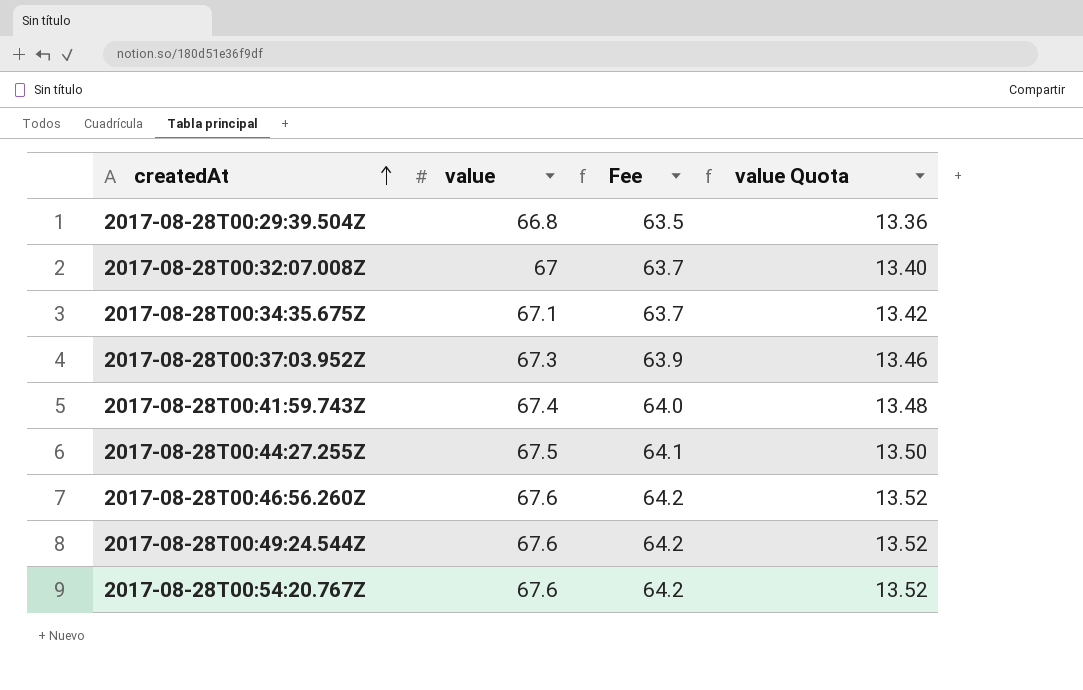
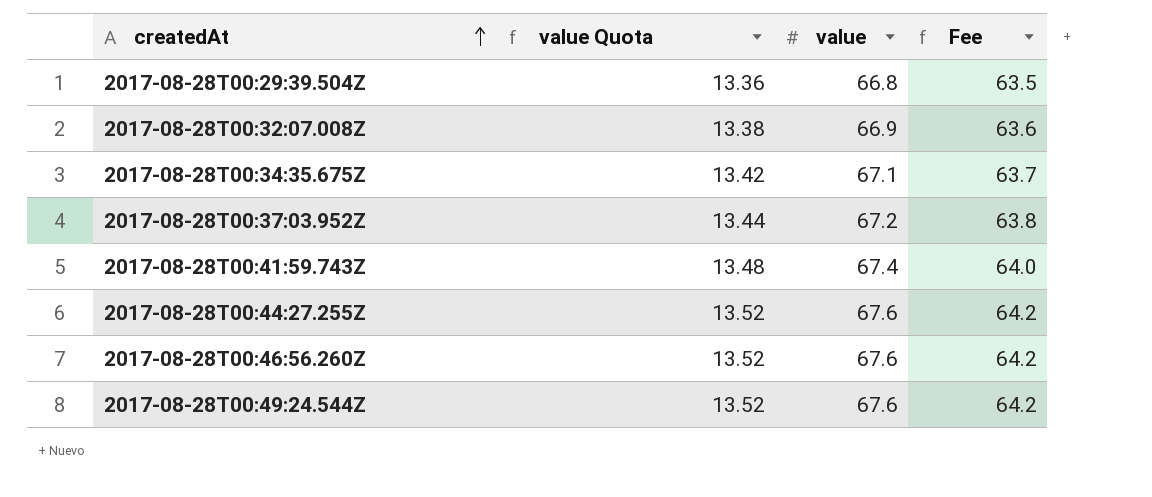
column value Quota | position: 4 -> 2
row 2017-08-28T00:54:20.767Z: 67.6 | 64.2 | 13.52 -> none
2017-08-28T00:32:07.008Z | value Quota: 13.40 -> 13.38
2017-08-28T00:32:07.008Z | value: 67 -> 66.9
2017-08-28T00:32:07.008Z | Fee: 63.7 -> 63.6
2017-08-28T00:37:03.952Z | value Quota: 13.46 -> 13.44
2017-08-28T00:37:03.952Z | value: 67.3 -> 67.2
2017-08-28T00:37:03.952Z | Fee: 63.9 -> 63.8
2017-08-28T00:44:27.255Z | value Quota: 13.50 -> 13.52
2017-08-28T00:44:27.255Z | value: 67.5 -> 67.6
2017-08-28T00:44:27.255Z | Fee: 64.1 -> 64.2

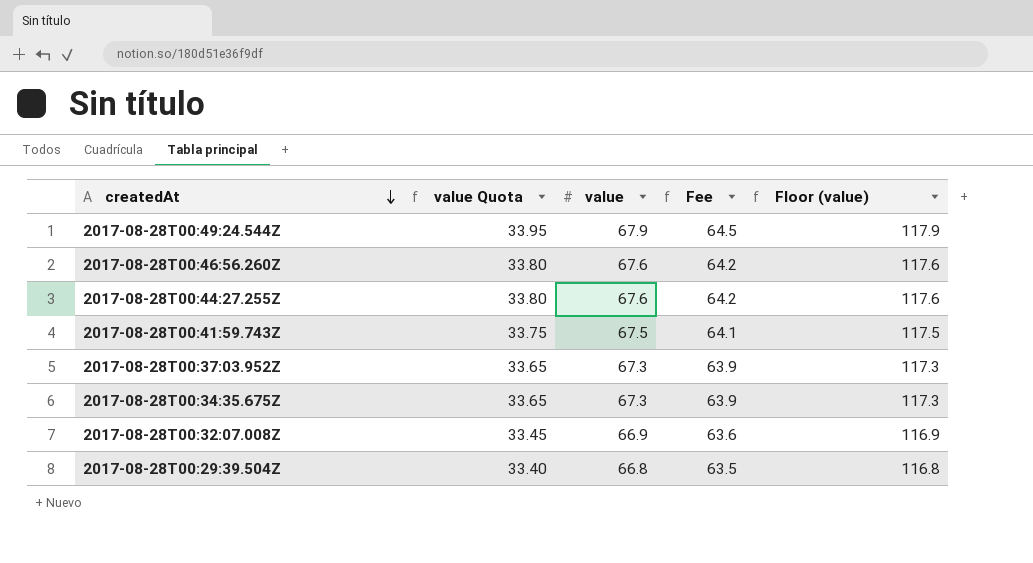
row order: createdAt ascending -> createdAt descending
column value Quota | formula: [value] * 0.2 -> [value] * 0.5
column Floor (value) | formula: none -> [value] + 50
2017-08-28T00:49:24.544Z | value: 67.6 -> 67.9
2017-08-28T00:49:24.544Z | Fee: 64.2 -> 64.5
2017-08-28T00:41:59.743Z | value: 67.4 -> 67.5
2017-08-28T00:41:59.743Z | Fee: 64.0 -> 64.1
2017-08-28T00:37:03.952Z | value: 67.2 -> 67.3
2017-08-28T00:37:03.952Z | Fee: 63.8 -> 63.9
2017-08-28T00:34:35.675Z | value: 67.1 -> 67.3
2017-08-28T00:34:35.675Z | Fee: 63.7 -> 63.9

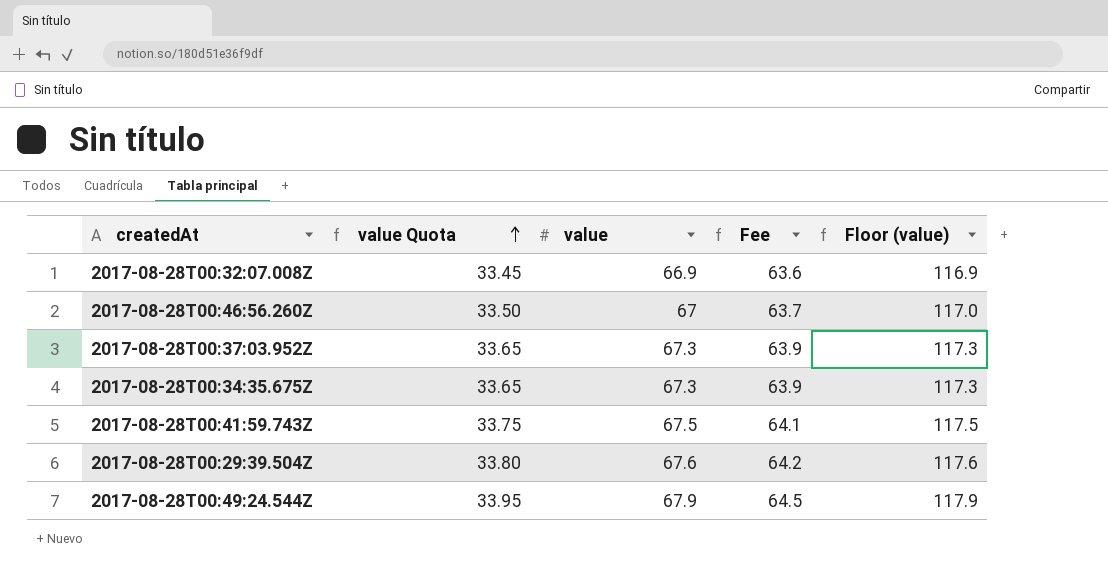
row order: createdAt descending -> value Quota ascending
row 2017-08-28T00:44:27.255Z: 33.80 | 67.6 | 64.2 | 117.6 -> none
2017-08-28T00:46:56.260Z | value Quota: 33.80 -> 33.50
2017-08-28T00:46:56.260Z | value: 67.6 -> 67
2017-08-28T00:46:56.260Z | Fee: 64.2 -> 63.7
2017-08-28T00:46:56.260Z | Floor (value): 117.6 -> 117.0
2017-08-28T00:29:39.504Z | value Quota: 33.40 -> 33.80
2017-08-28T00:29:39.504Z | value: 66.8 -> 67.6
2017-08-28T00:29:39.504Z | Fee: 63.5 -> 64.2
2017-08-28T00:29:39.504Z | Floor (value): 116.8 -> 117.6

